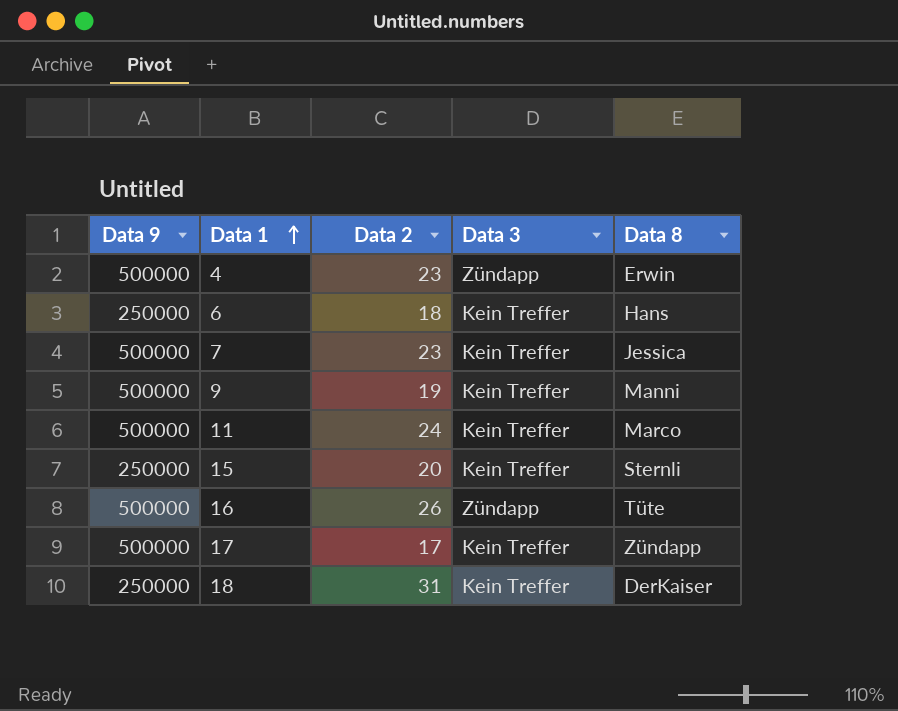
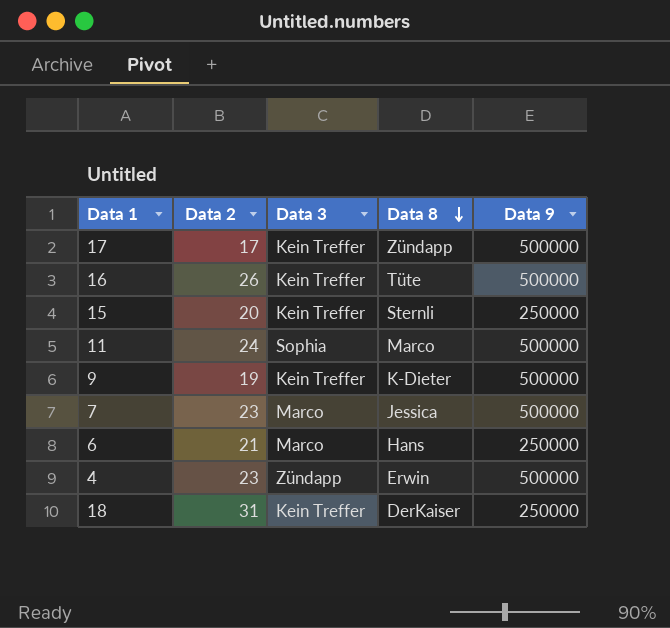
row order: Data 1 ascending -> Data 8 descending
column Data 9 | position: 1 -> 5
16 | Data 3: Zündapp -> Kein Treffer
11 | Data 3: Kein Treffer -> Sophia
9 | Data 8: Manni -> K-Dieter
7 | Data 3: Kein Treffer -> Marco
6 | Data 2: 18 -> 21
6 | Data 3: Kein Treffer -> Marco

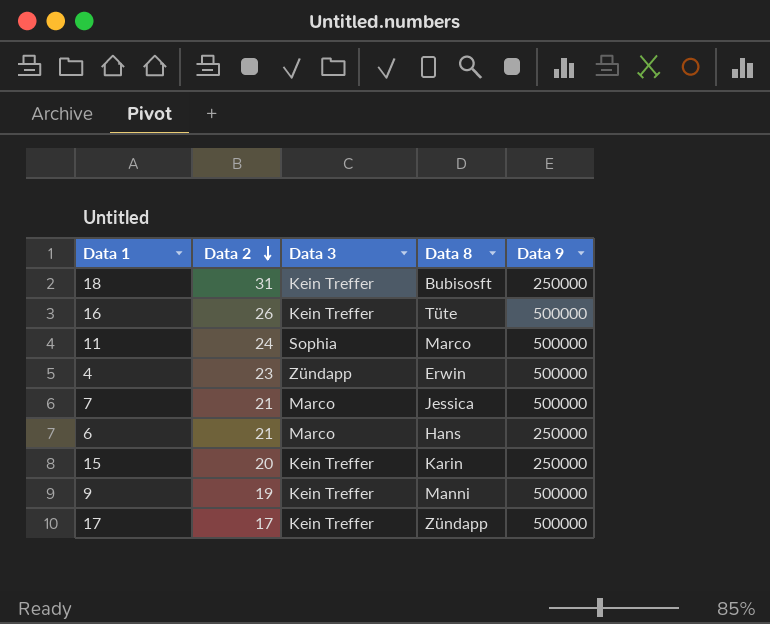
row order: Data 8 descending -> Data 2 descending
18 | Data 8: DerKaiser -> Bubisosft
7 | Data 2: 23 -> 21
15 | Data 8: Sternli -> Karin
9 | Data 8: K-Dieter -> Manni

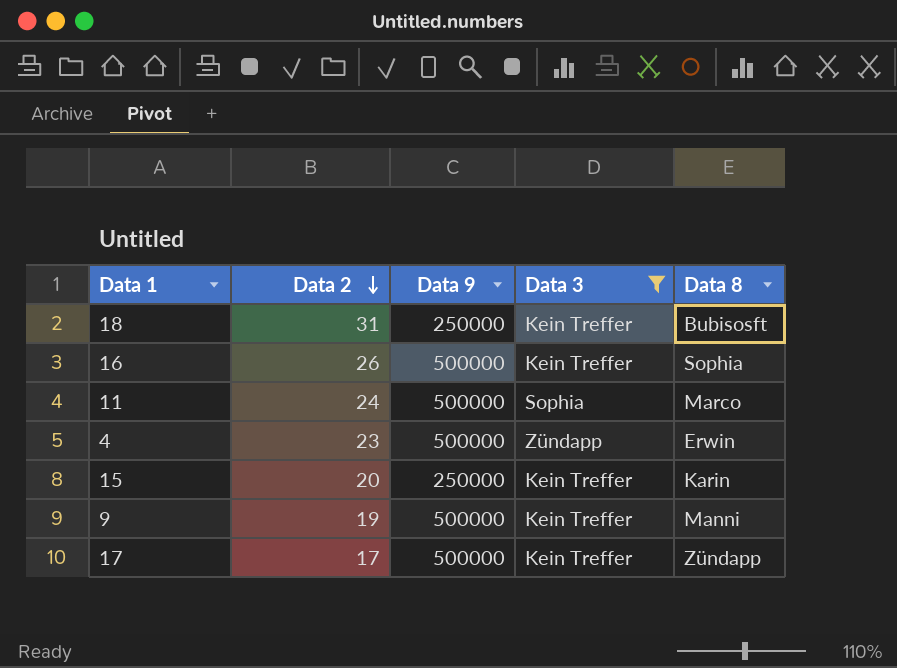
filter: none -> Data 3 != Marco
column Data 9 | position: 5 -> 3
16 | Data 8: Tüte -> Sophia

